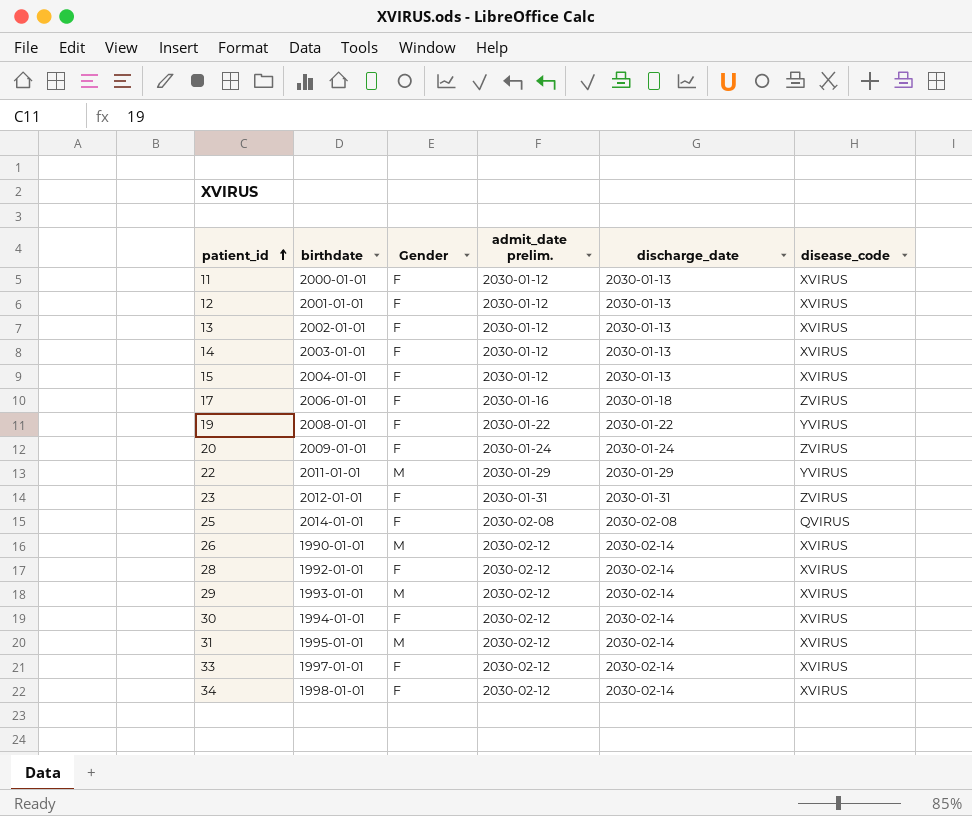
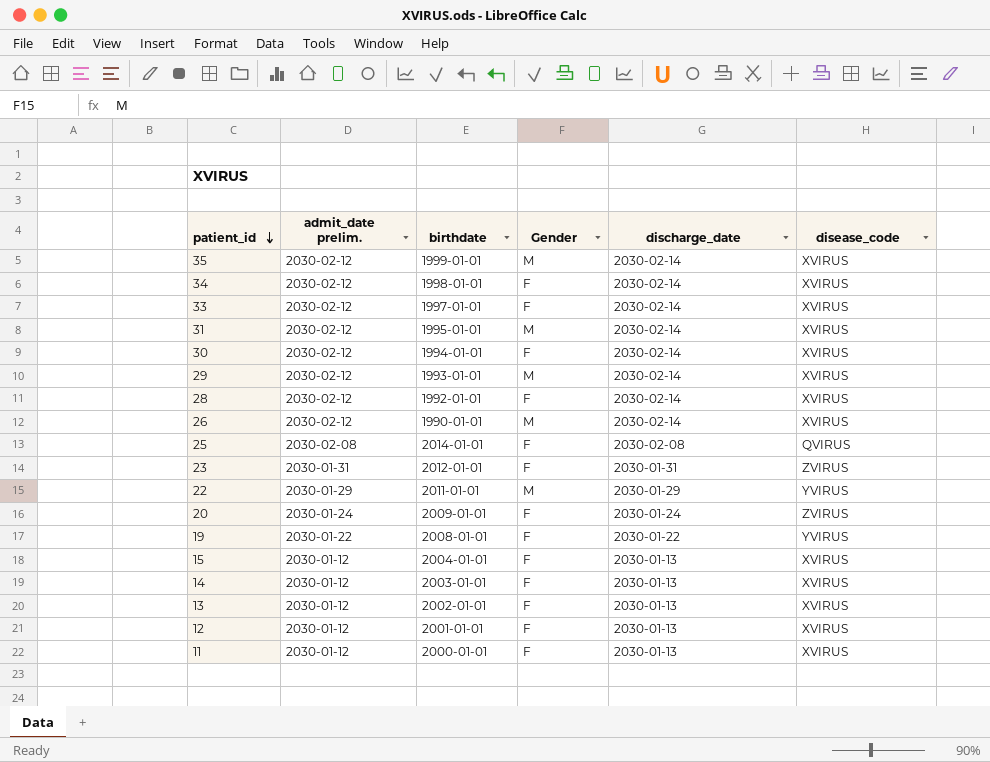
row order: patient_id ascending -> patient_id descending
column admit_date prelim. | position: 4 -> 2
row 17: 2006-01-01 | F | 2030-01-16 | 2030-01-18 | ZVIRUS -> none
row 35: none -> 2030-02-12 | 1999-01-01 | M | 2030-02-14 | XVIRUS

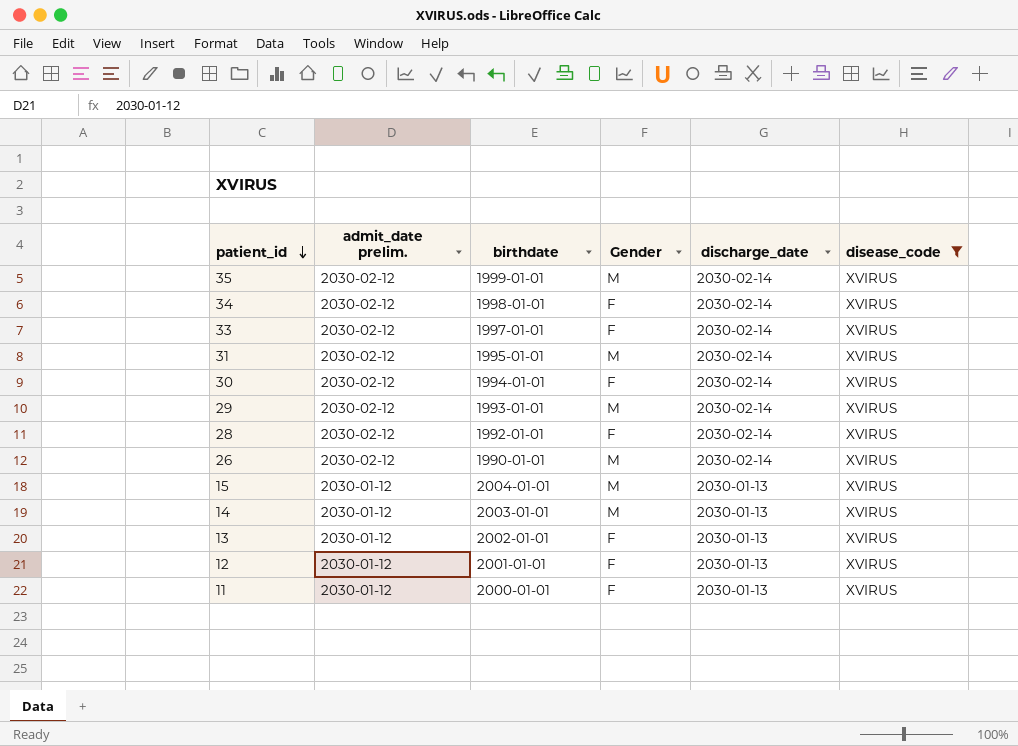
filter: none -> disease_code = XVIRUS
15 | Gender: F -> M
14 | Gender: F -> M

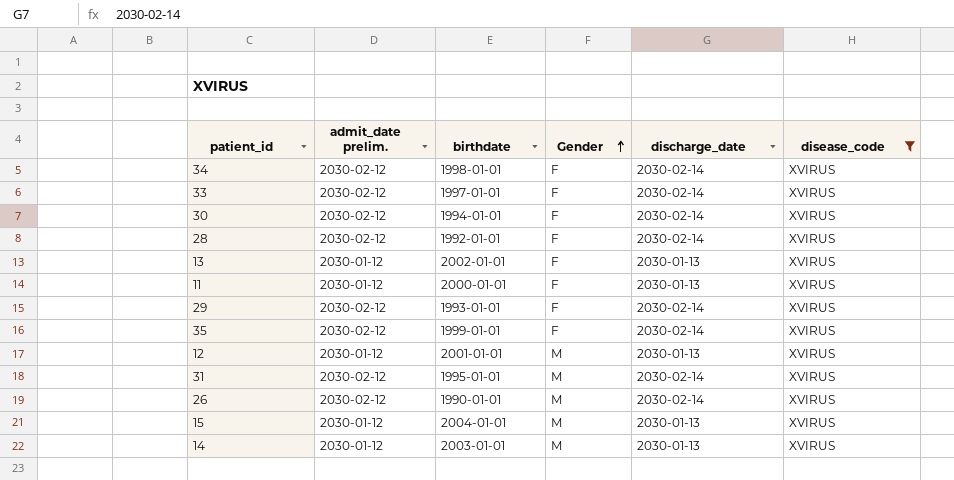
row order: patient_id descending -> Gender ascending
29 | Gender: M -> F
35 | Gender: M -> F
12 | Gender: F -> M

